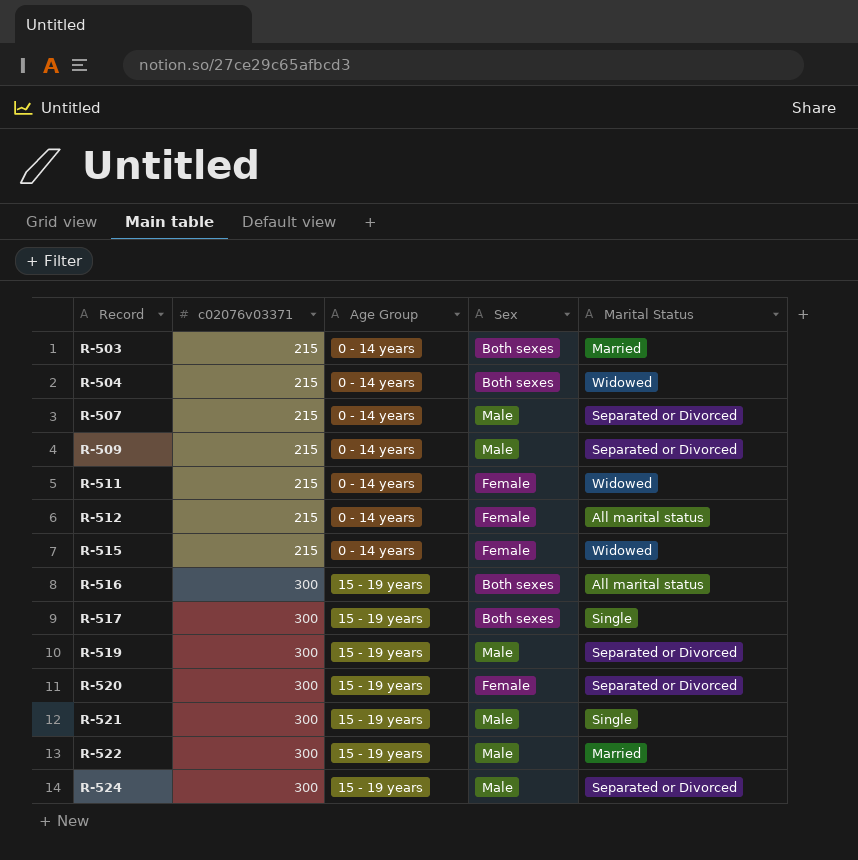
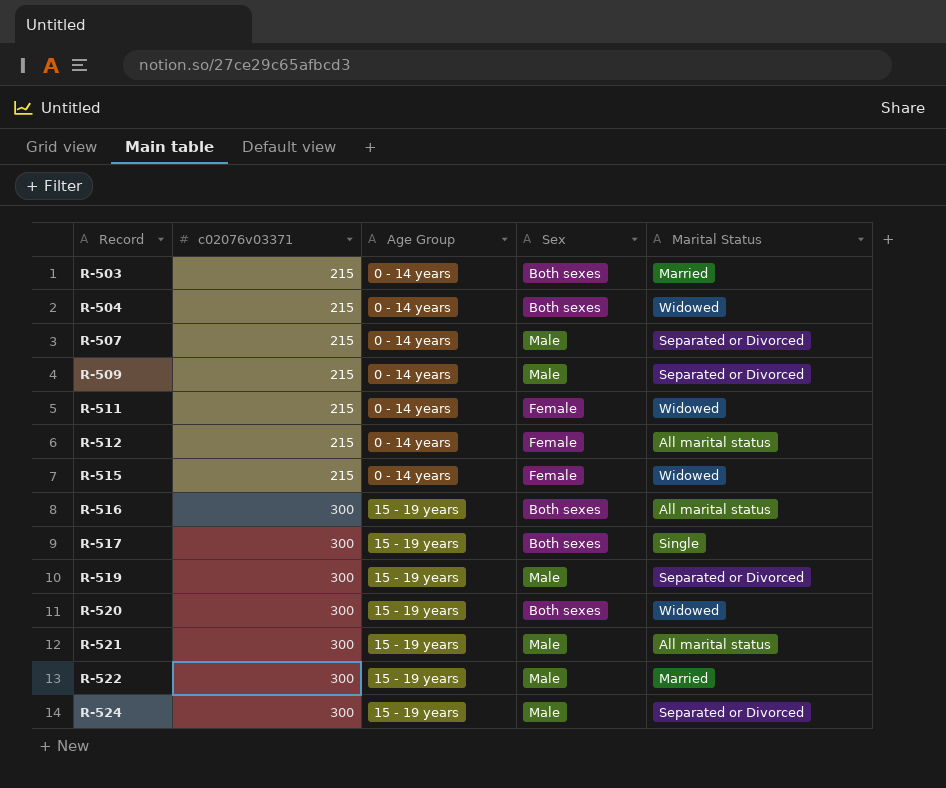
R-520 | Sex: Female -> Both sexes
R-520 | Marital Status: Separated or Divorced -> Widowed
R-521 | Marital Status: Single -> All marital status

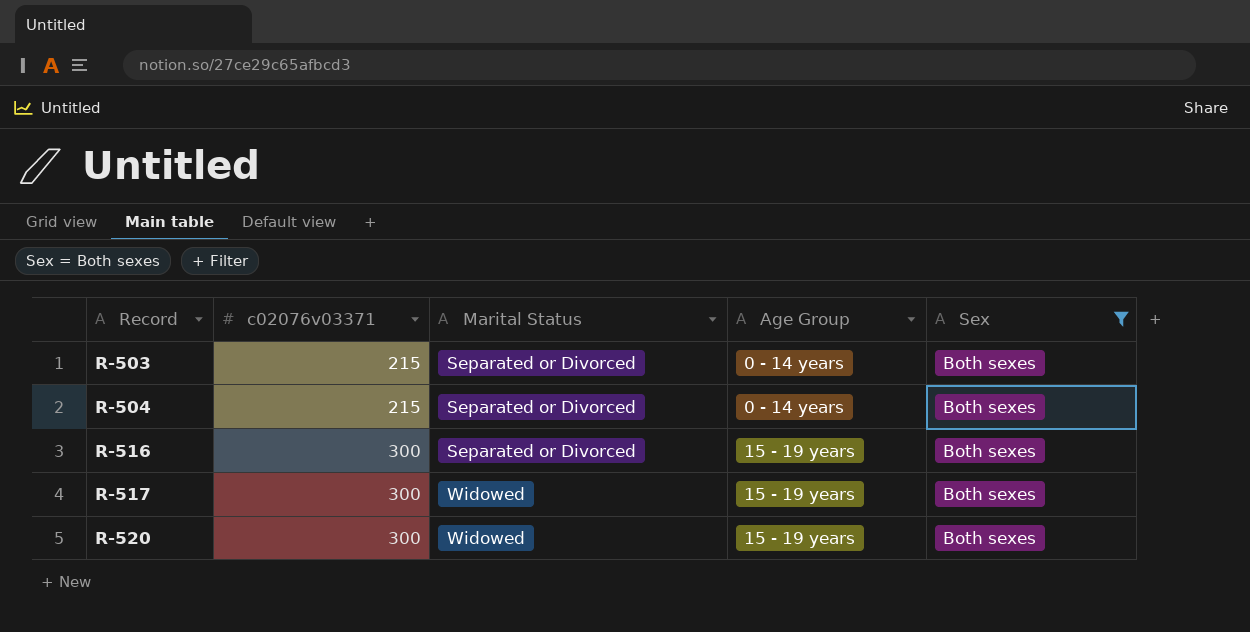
filter: none -> Sex = Both sexes
column Marital Status | position: 5 -> 3
R-503 | Marital Status: Married -> Separated or Divorced
R-504 | Marital Status: Widowed -> Separated or Divorced
R-516 | Marital Status: All marital status -> Separated or Divorced
R-517 | Marital Status: Single -> Widowed

